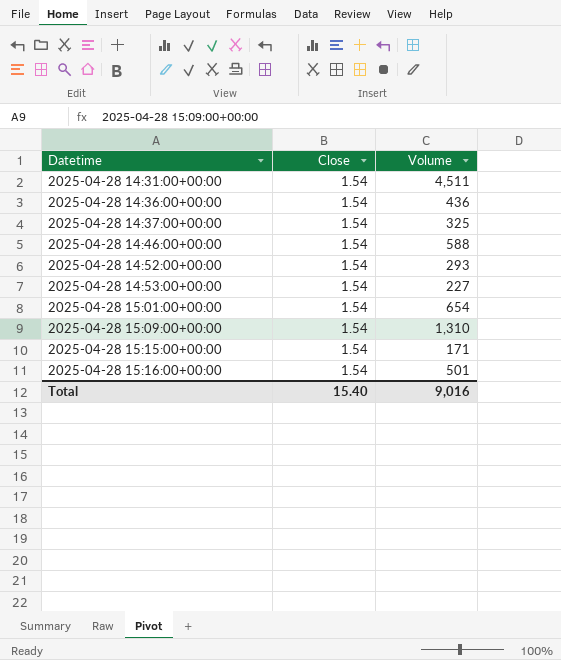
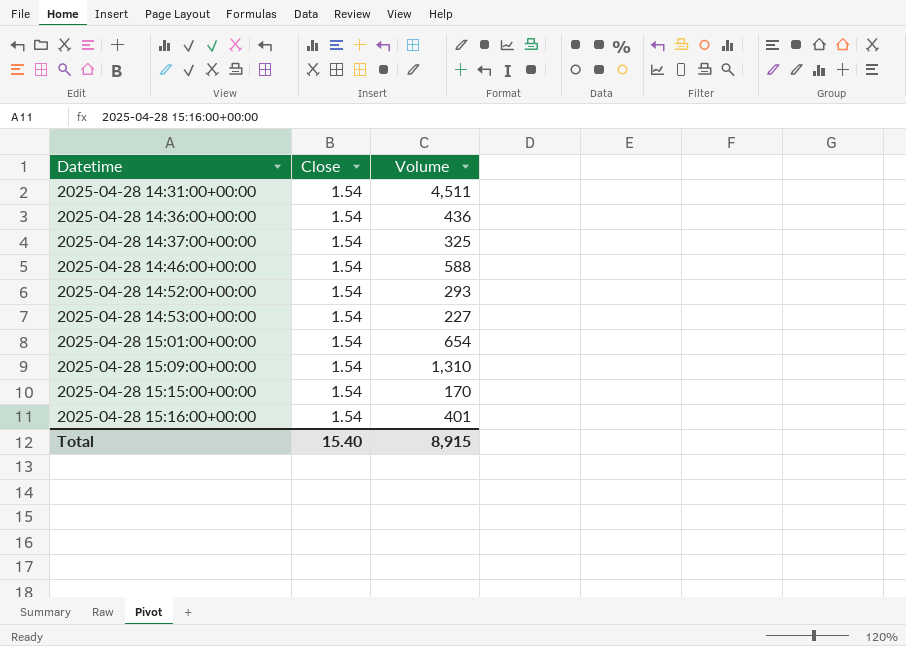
2025-04-28 15:15:00+00:00 | Volume: 171 -> 170
2025-04-28 15:16:00+00:00 | Volume: 501 -> 401
Total | Volume: 9,016 -> 8,915

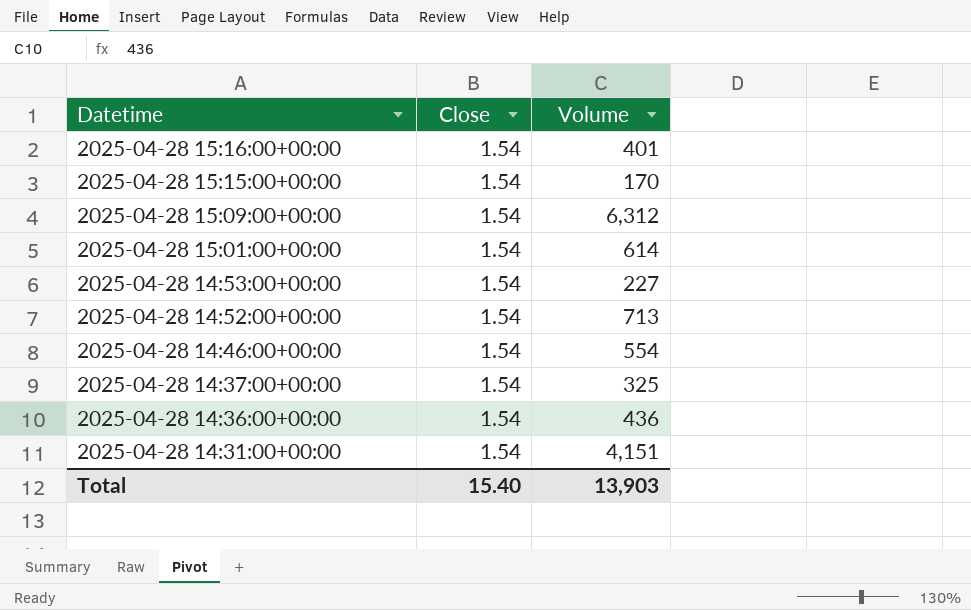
row order: Datetime ascending -> Datetime descending
2025-04-28 15:09:00+00:00 | Volume: 1,310 -> 6,312
2025-04-28 15:01:00+00:00 | Volume: 654 -> 614
2025-04-28 14:52:00+00:00 | Volume: 293 -> 713
2025-04-28 14:46:00+00:00 | Volume: 588 -> 554
2025-04-28 14:31:00+00:00 | Volume: 4,511 -> 4,151
Total | Volume: 8,915 -> 13,903

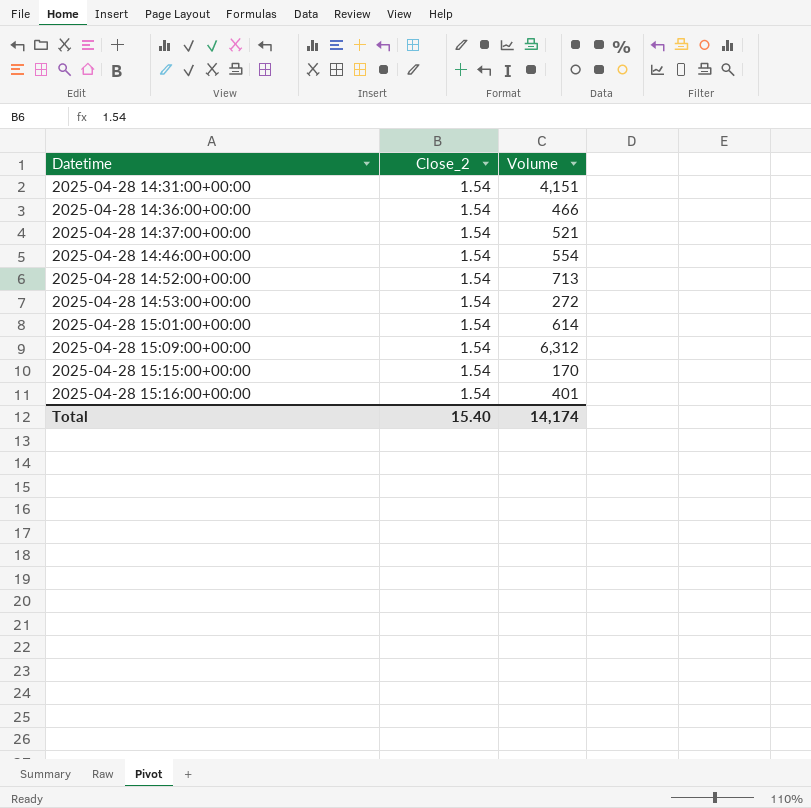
row order: Datetime descending -> Datetime ascending
column name: Close -> Close_2
2025-04-28 14:36:00+00:00 | Volume: 436 -> 466
2025-04-28 14:37:00+00:00 | Volume: 325 -> 521
2025-04-28 14:53:00+00:00 | Volume: 227 -> 272
Total | Volume: 13,903 -> 14,174

